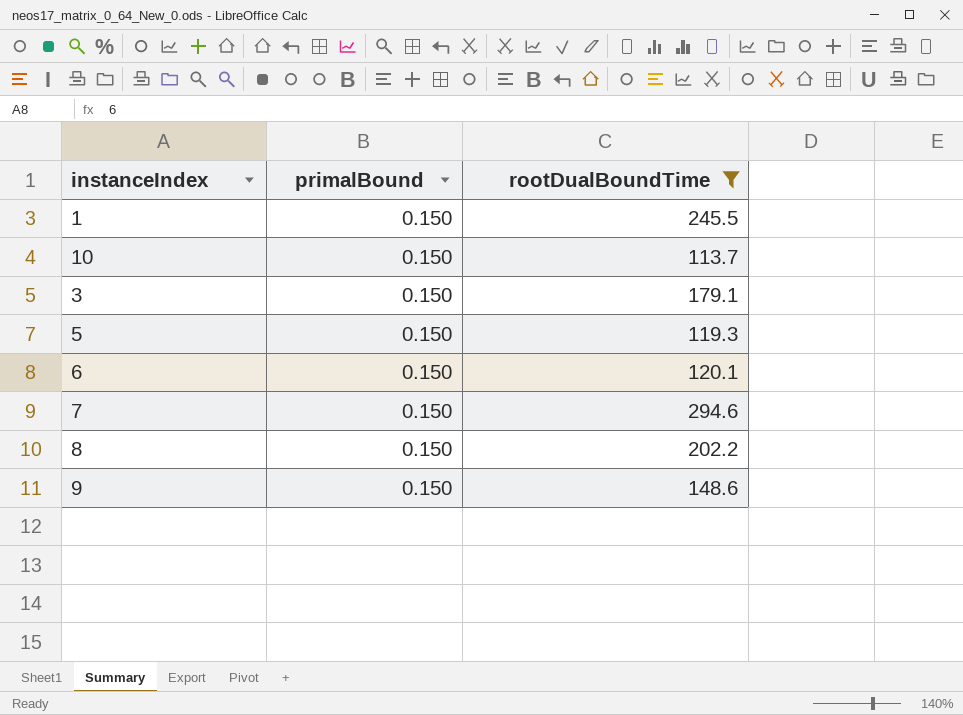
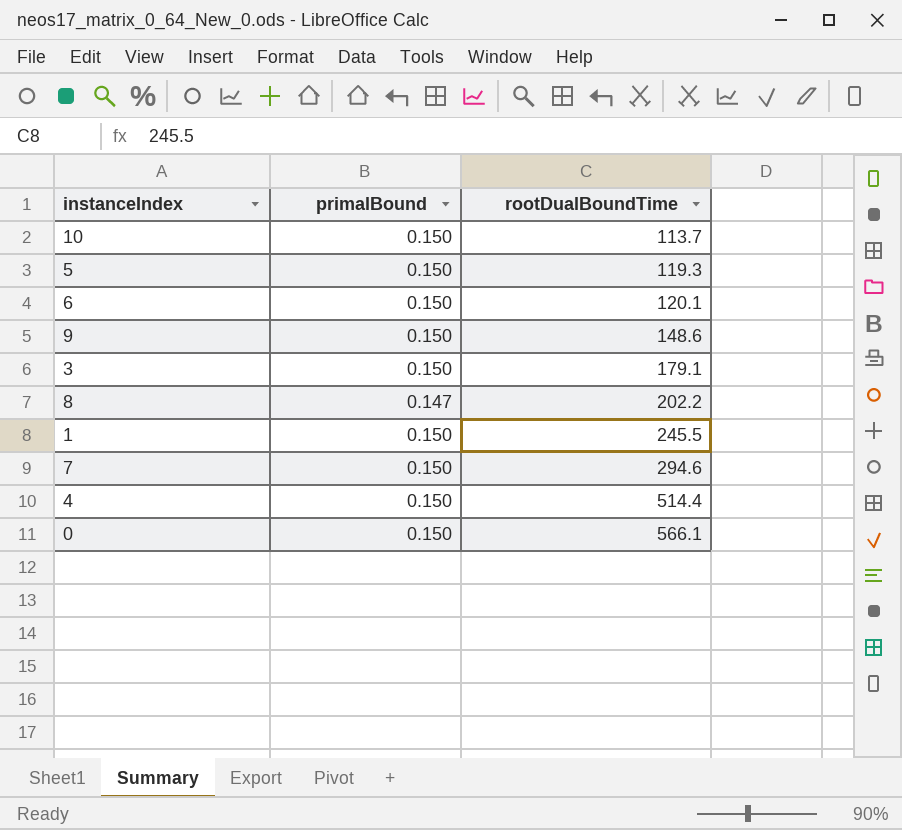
filter: rootDualBoundTime <= 294.6 -> none
row order: none -> rootDualBoundTime ascending
8 | primalBound: 0.150 -> 0.147

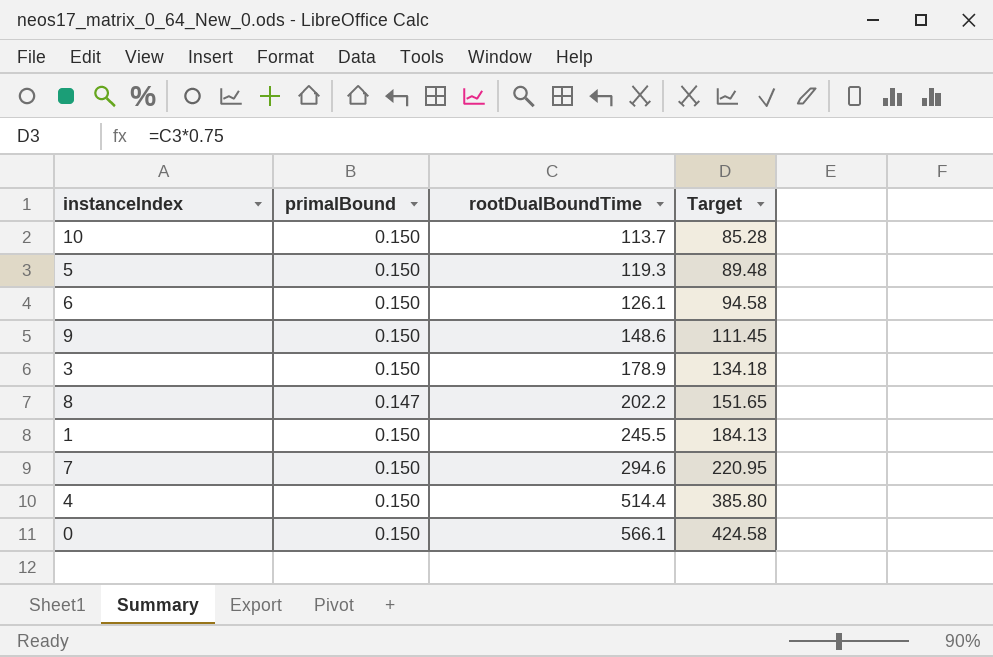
column Target | formula: none -> [rootDualBoundTime] * 0.75
6 | rootDualBoundTime: 120.1 -> 126.1
3 | rootDualBoundTime: 179.1 -> 178.9

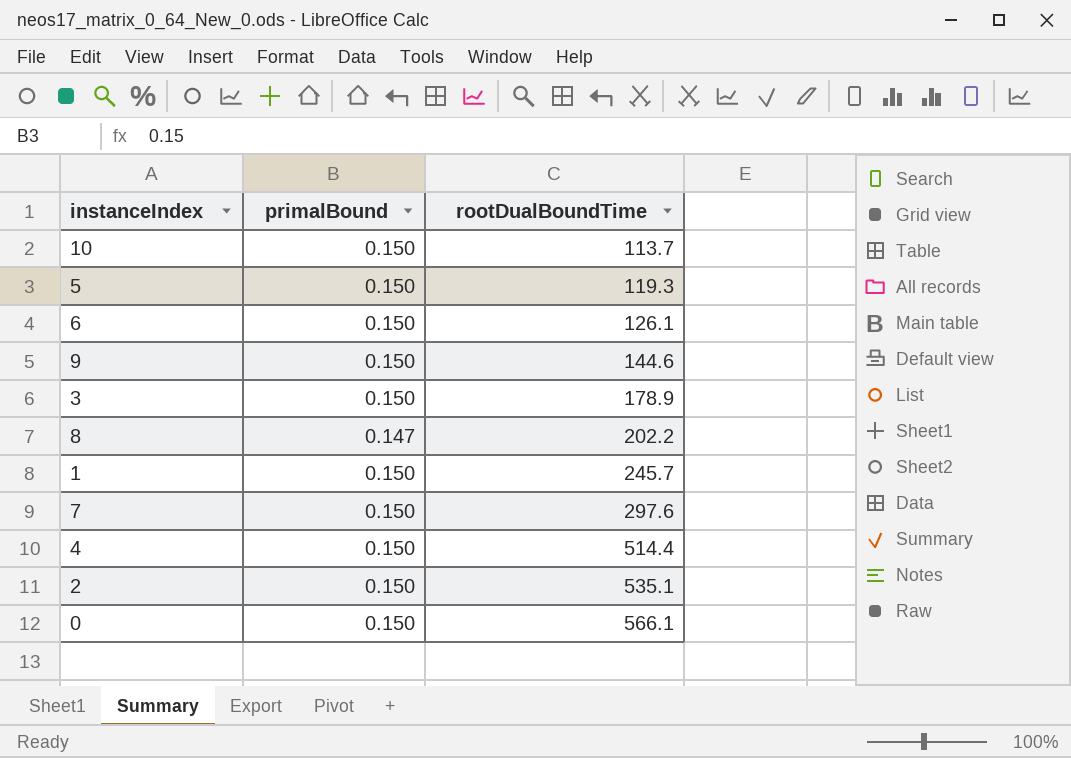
column Target | formula: [rootDualBoundTime] * 0.75 -> none
9 | rootDualBoundTime: 148.6 -> 144.6
1 | rootDualBoundTime: 245.5 -> 245.7
7 | rootDualBoundTime: 294.6 -> 297.6
row 2: none -> 0.150 | 535.1

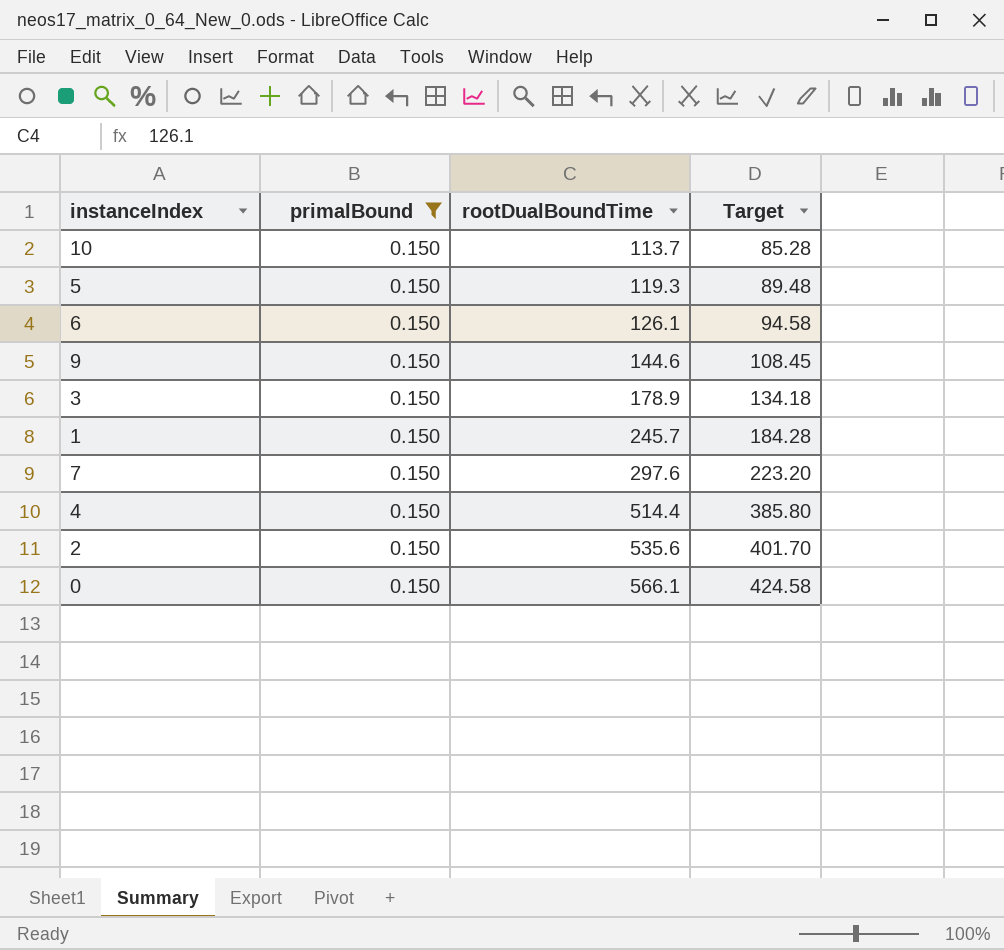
filter: none -> primalBound = 0.150
column Target | formula: none -> [rootDualBoundTime] * 0.75
2 | rootDualBoundTime: 535.1 -> 535.6

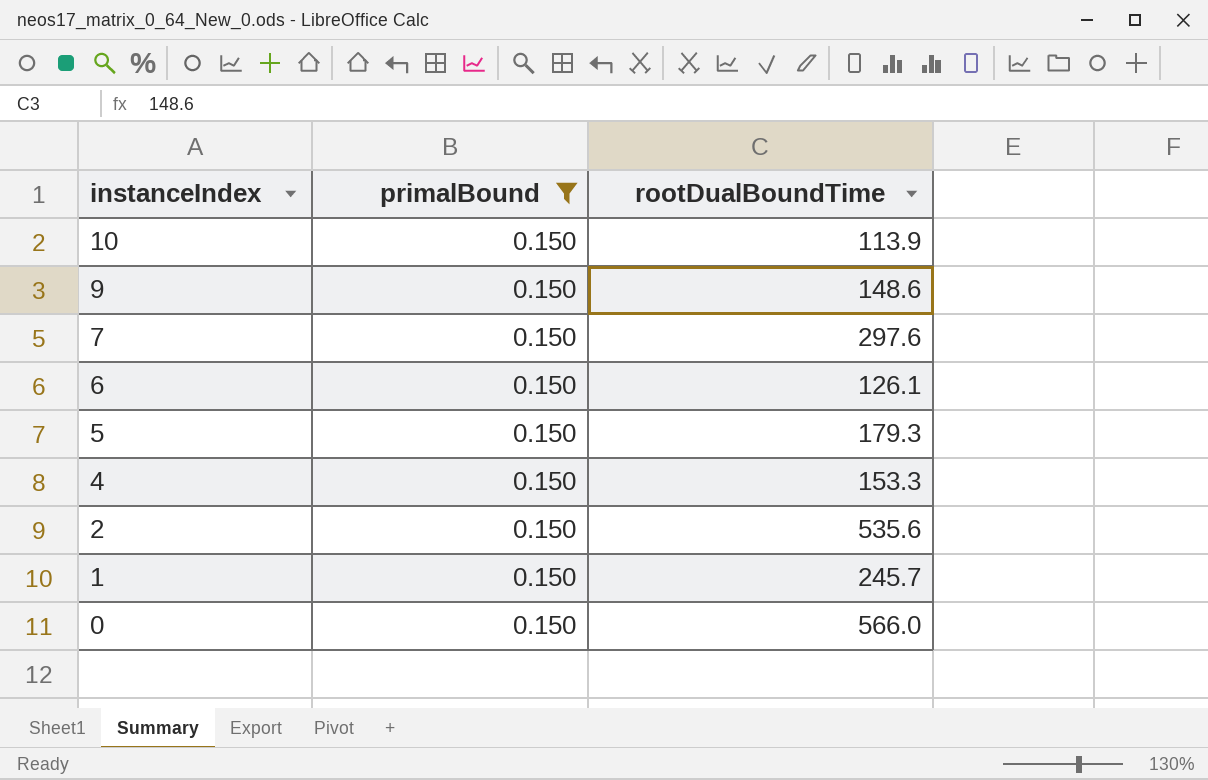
row order: rootDualBoundTime ascending -> instanceIndex descending
column Target | formula: [rootDualBoundTime] * 0.75 -> none
row 3: 0.150 | 178.9 | 134.18 -> none
10 | rootDualBoundTime: 113.7 -> 113.9
9 | rootDualBoundTime: 144.6 -> 148.6
5 | rootDualBoundTime: 119.3 -> 179.3
4 | rootDualBoundTime: 514.4 -> 153.3
0 | rootDualBoundTime: 566.1 -> 566.0

